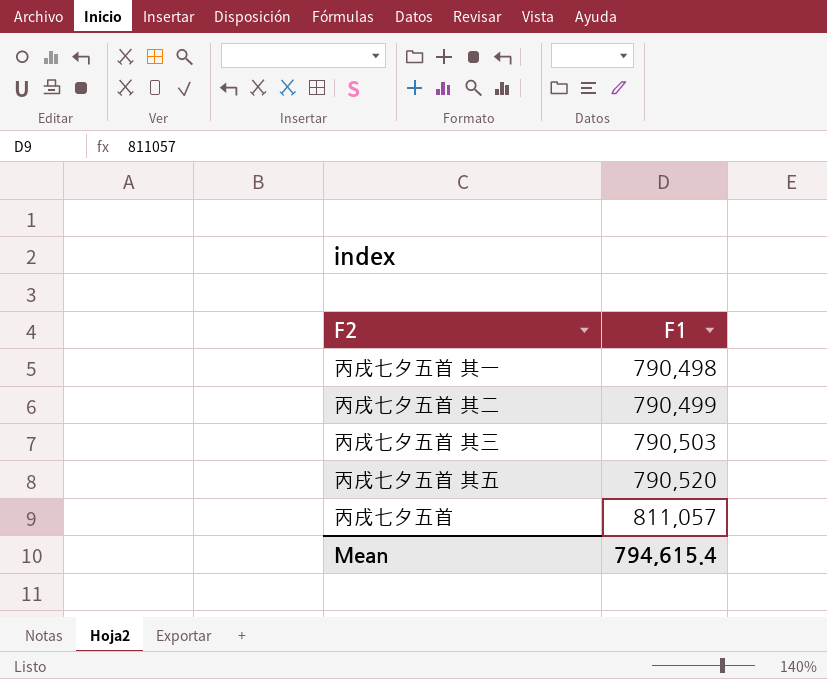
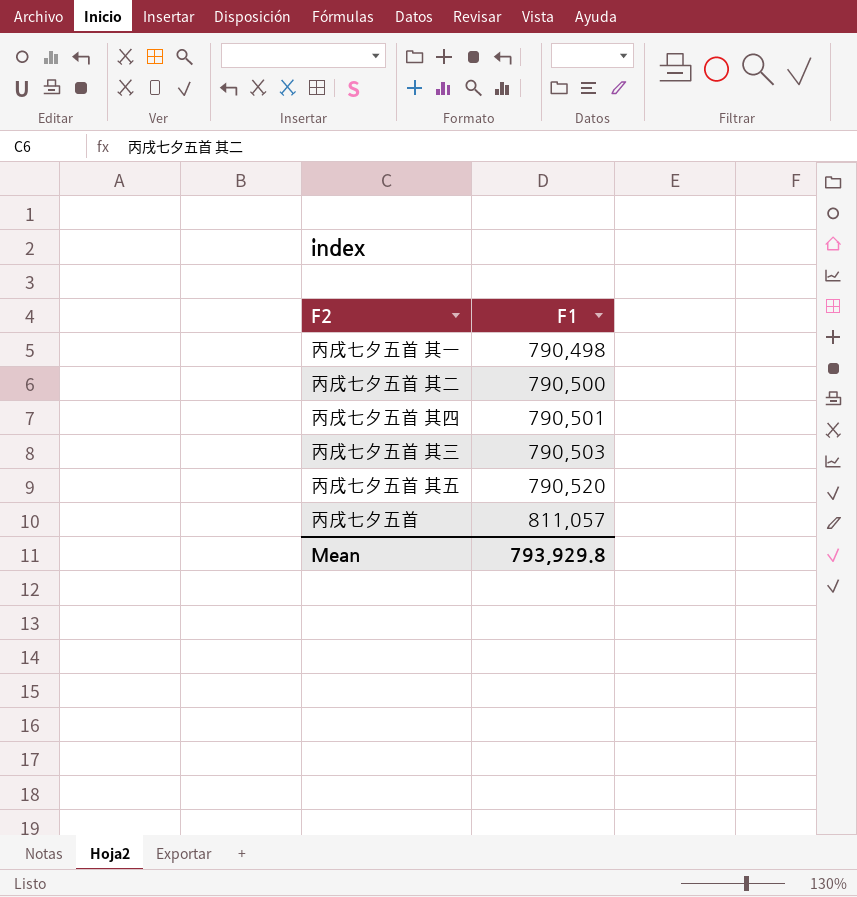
丙戌七夕五首 其二 | F1: 790,499 -> 790,500
row 丙戌七夕五首 其四: none -> 790,501
Mean | F1: 794,615.4 -> 793,929.8

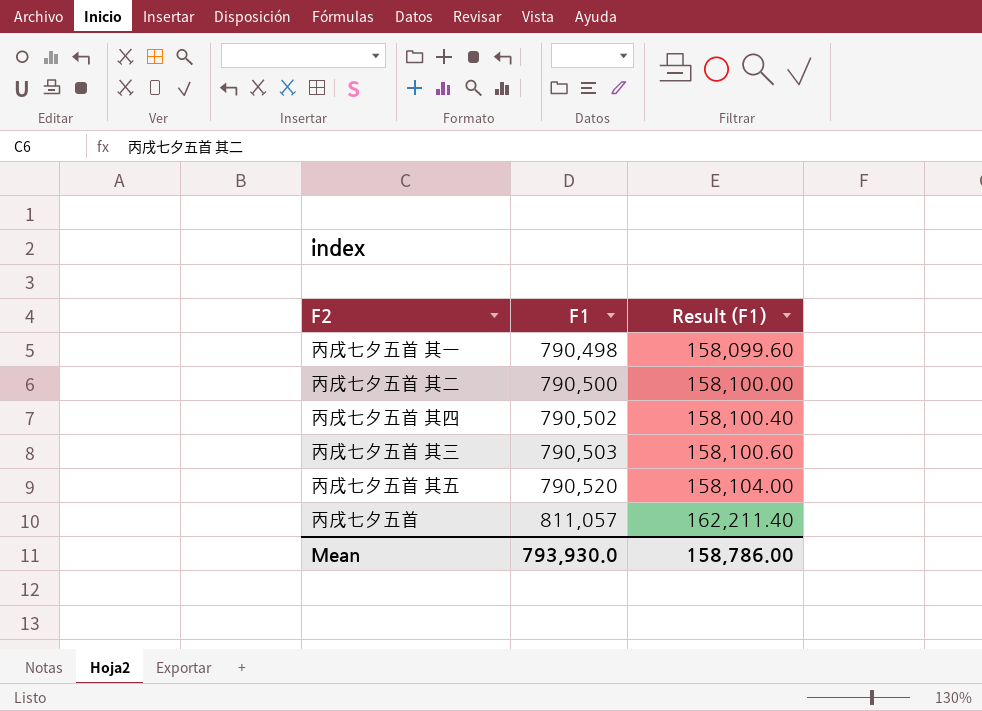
column Result (F1) | formula: none -> [F1] * 0.2
丙戌七夕五首 其四 | F1: 790,501 -> 790,502
Mean | F1: 793,929.8 -> 793,930.0

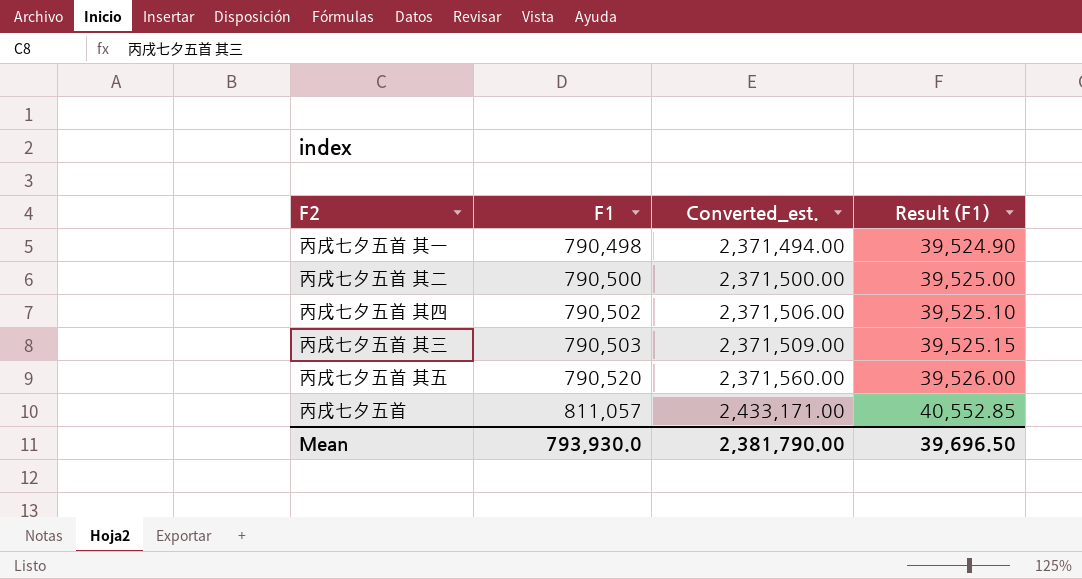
column Converted_est. | formula: none -> [F1] * 3
column Result (F1) | formula: [F1] * 0.2 -> [F1] * 0.05
Mean | Result (F1): 158,786.00 -> 39,696.50

